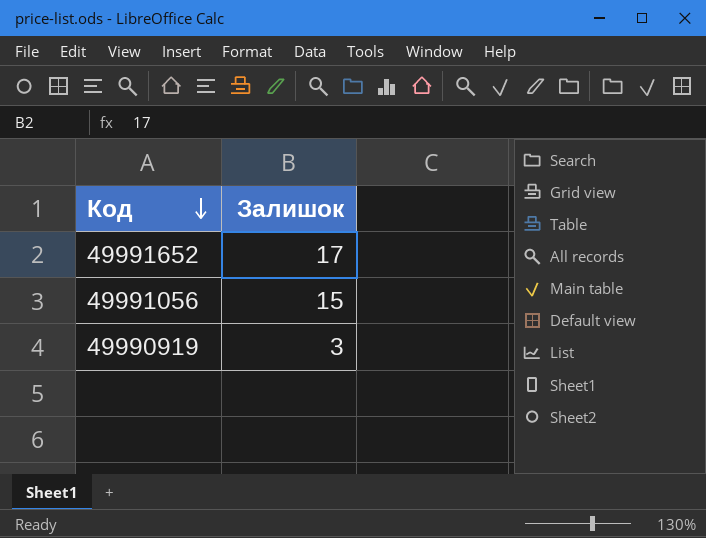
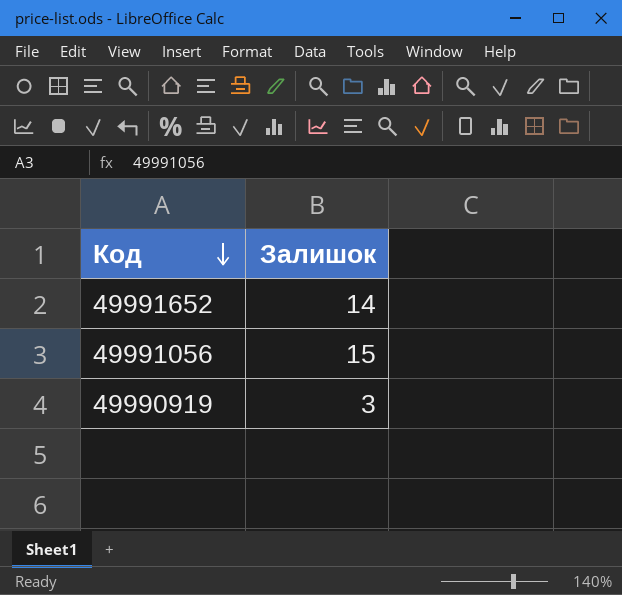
49991652 | Залишок: 17 -> 14

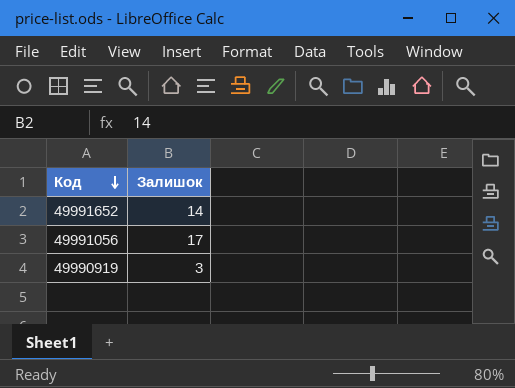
49991056 | Залишок: 15 -> 17

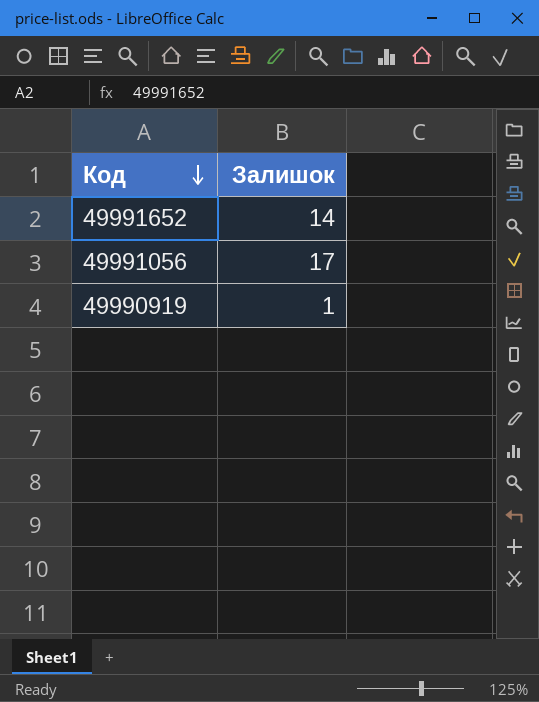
49990919 | Залишок: 3 -> 1

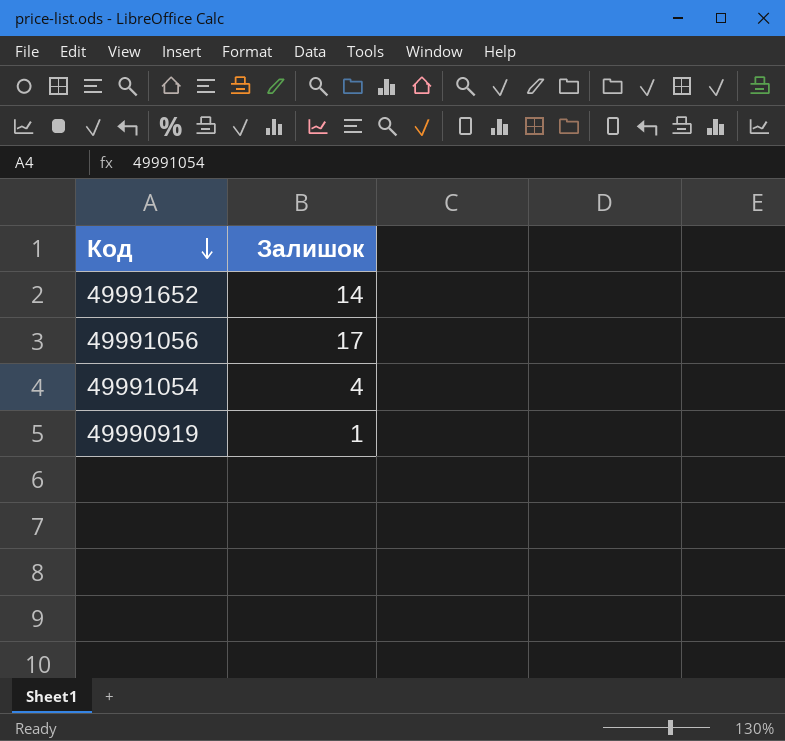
row 49991054: none -> 4

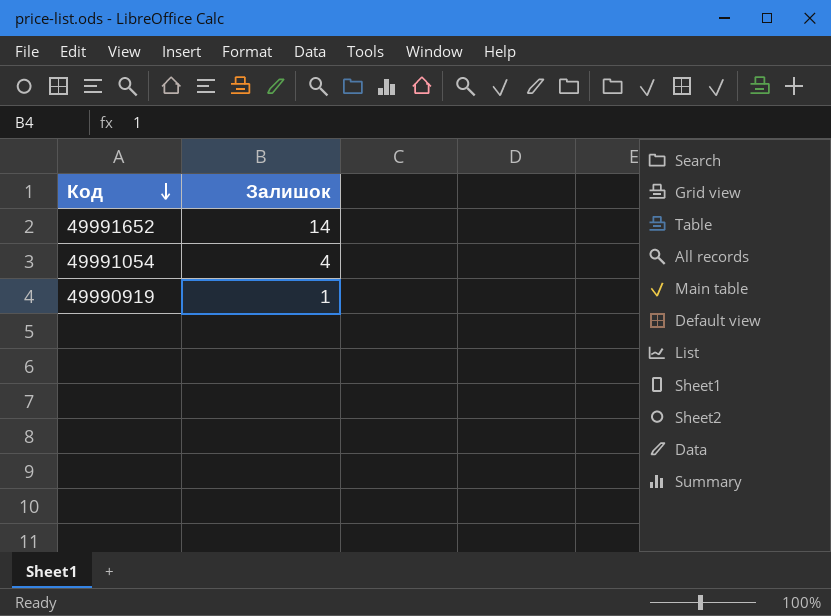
row 49991056: 17 -> none

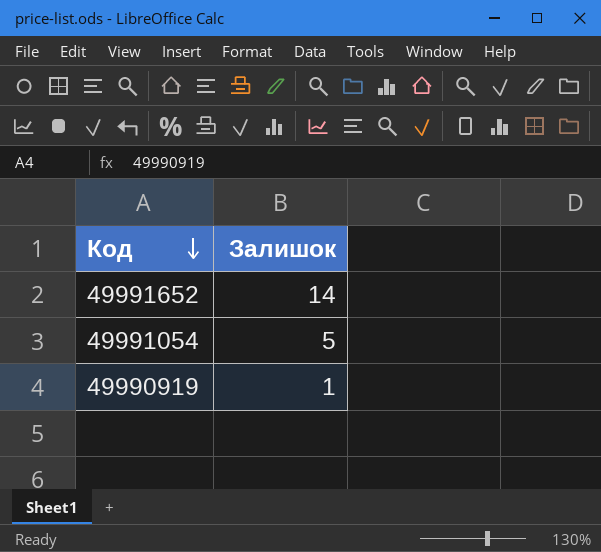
49991054 | Залишок: 4 -> 5

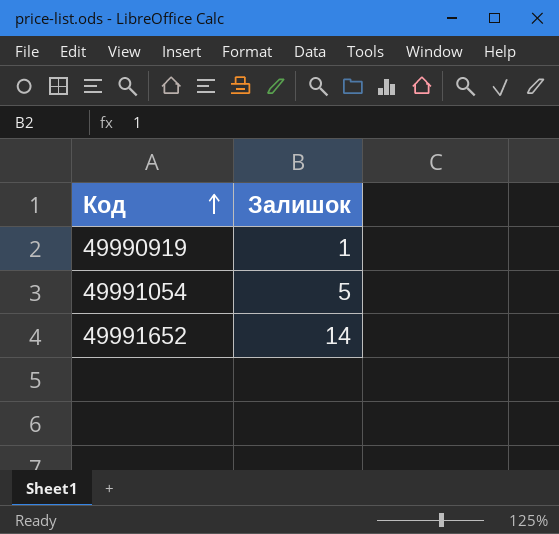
row order: Код descending -> Код ascending

